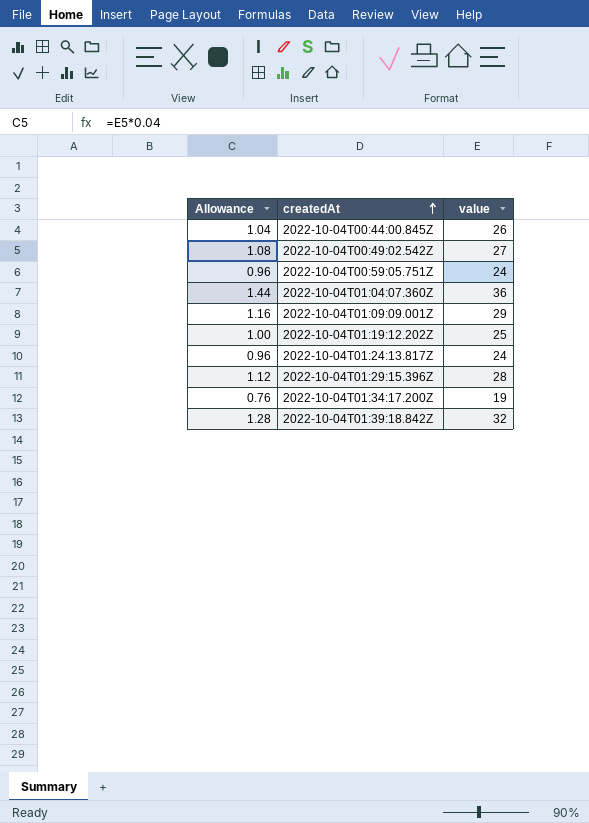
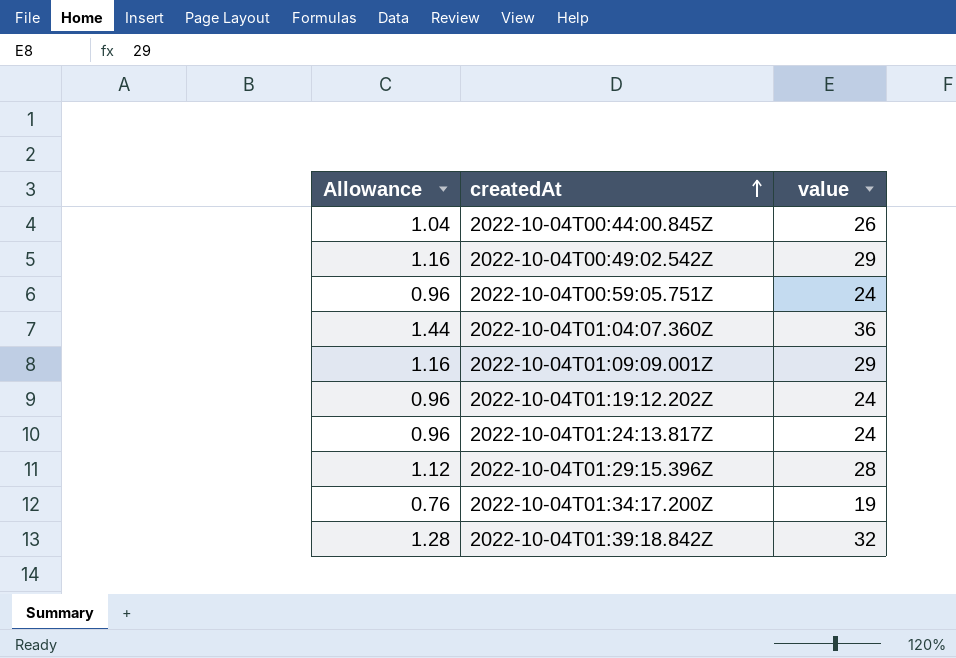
2022-10-04T00:49:02.542Z | Allowance: 1.08 -> 1.16
2022-10-04T00:49:02.542Z | value: 27 -> 29
2022-10-04T01:19:12.202Z | Allowance: 1.00 -> 0.96
2022-10-04T01:19:12.202Z | value: 25 -> 24

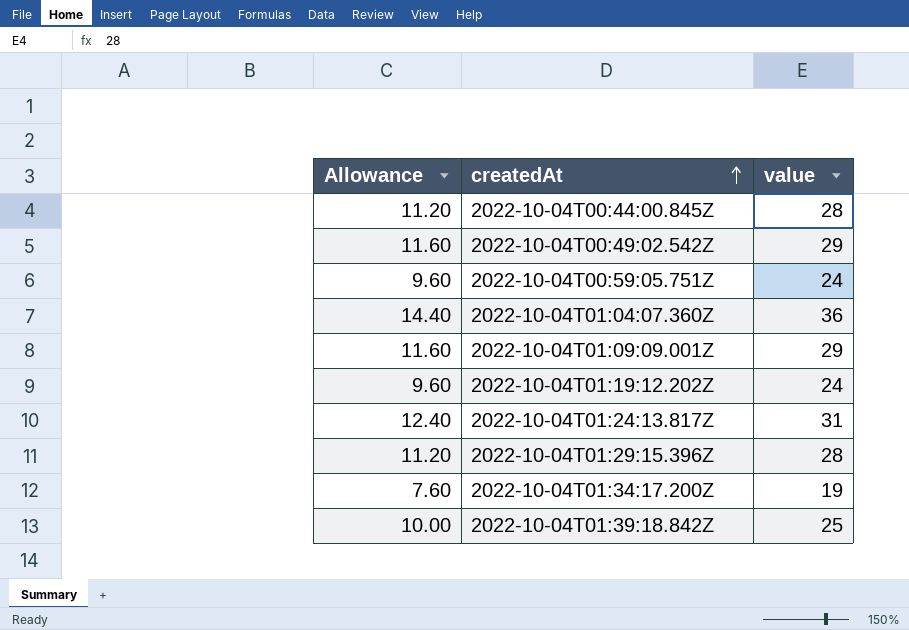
column Allowance | formula: [value] * 0.04 -> [value] * 0.4
2022-10-04T00:44:00.845Z | value: 26 -> 28
2022-10-04T01:24:13.817Z | value: 24 -> 31
2022-10-04T01:39:18.842Z | value: 32 -> 25

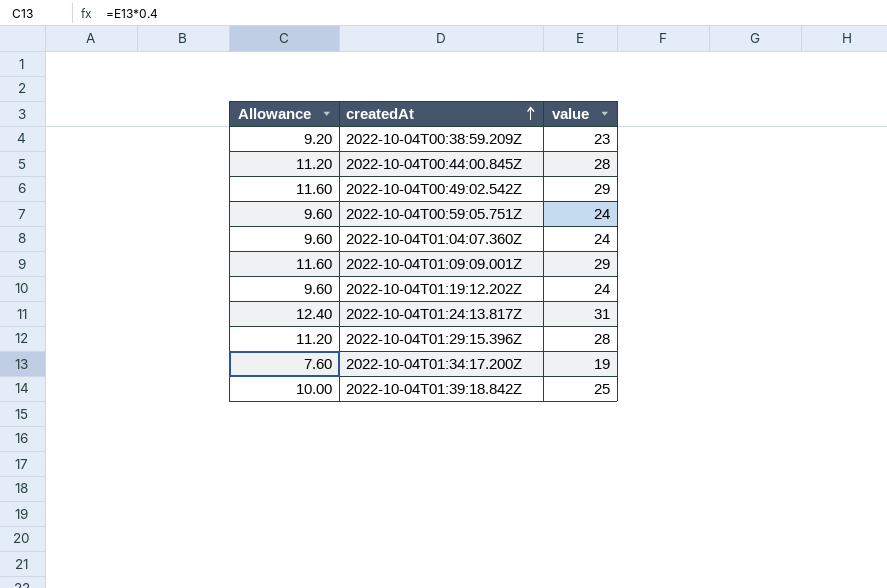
row 2022-10-04T00:38:59.209Z: none -> 9.20 | 23
2022-10-04T01:04:07.360Z | Allowance: 14.40 -> 9.60
2022-10-04T01:04:07.360Z | value: 36 -> 24

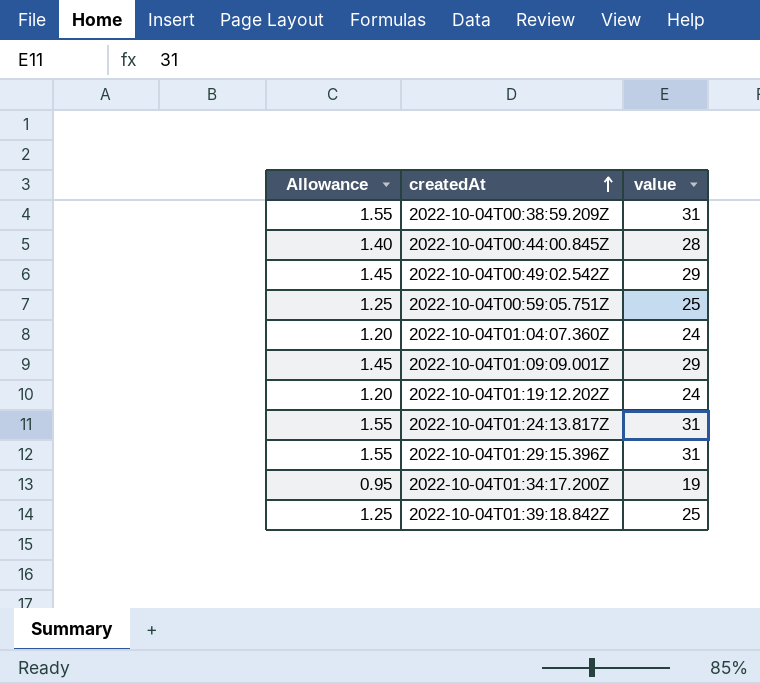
column Allowance | formula: [value] * 0.4 -> [value] * 0.05
2022-10-04T00:38:59.209Z | value: 23 -> 31
2022-10-04T00:59:05.751Z | value: 24 -> 25
2022-10-04T01:29:15.396Z | value: 28 -> 31

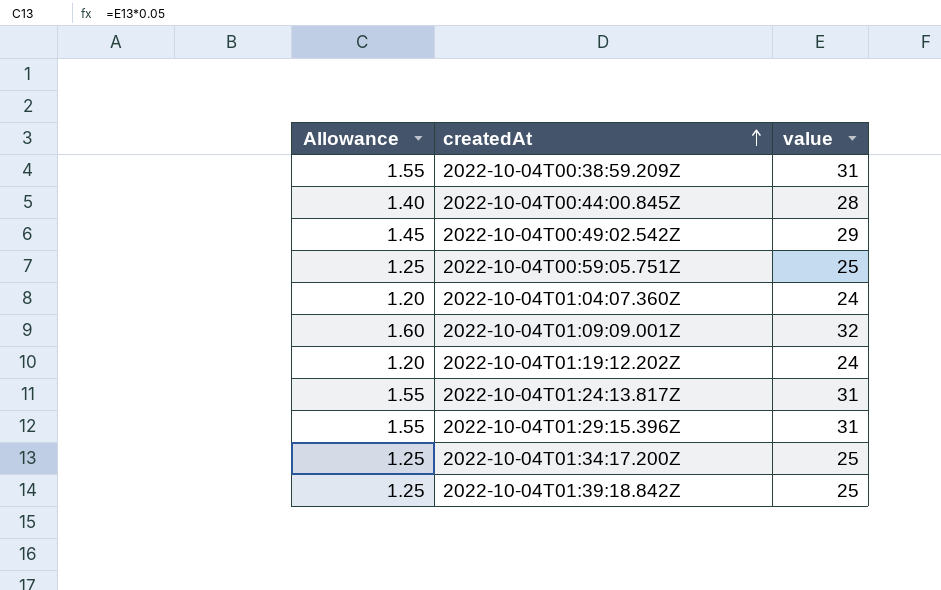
2022-10-04T01:09:09.001Z | Allowance: 1.45 -> 1.60
2022-10-04T01:09:09.001Z | value: 29 -> 32
2022-10-04T01:34:17.200Z | Allowance: 0.95 -> 1.25
2022-10-04T01:34:17.200Z | value: 19 -> 25

